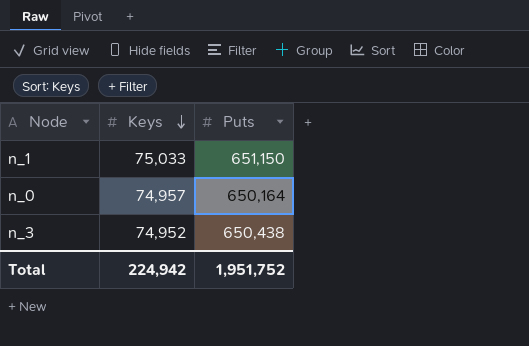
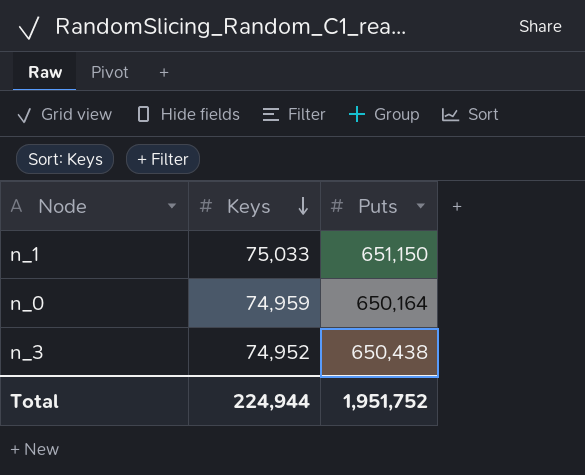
n_0 | Keys: 74,957 -> 74,959
Total | Keys: 224,942 -> 224,944

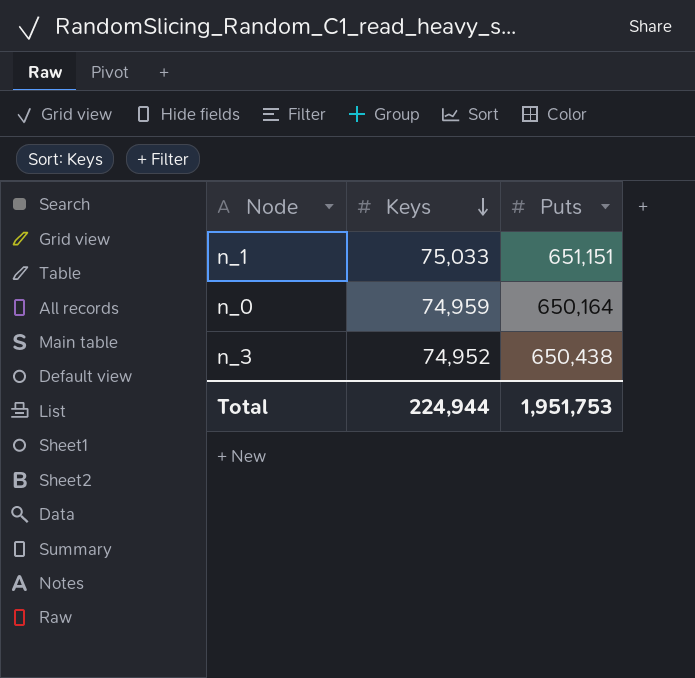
n_1 | Puts: 651,150 -> 651,151
Total | Puts: 1,951,752 -> 1,951,753

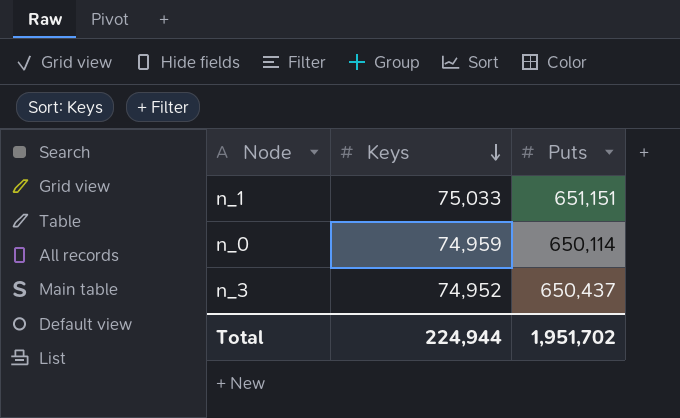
n_0 | Puts: 650,164 -> 650,114
n_3 | Puts: 650,438 -> 650,437
Total | Puts: 1,951,753 -> 1,951,702

